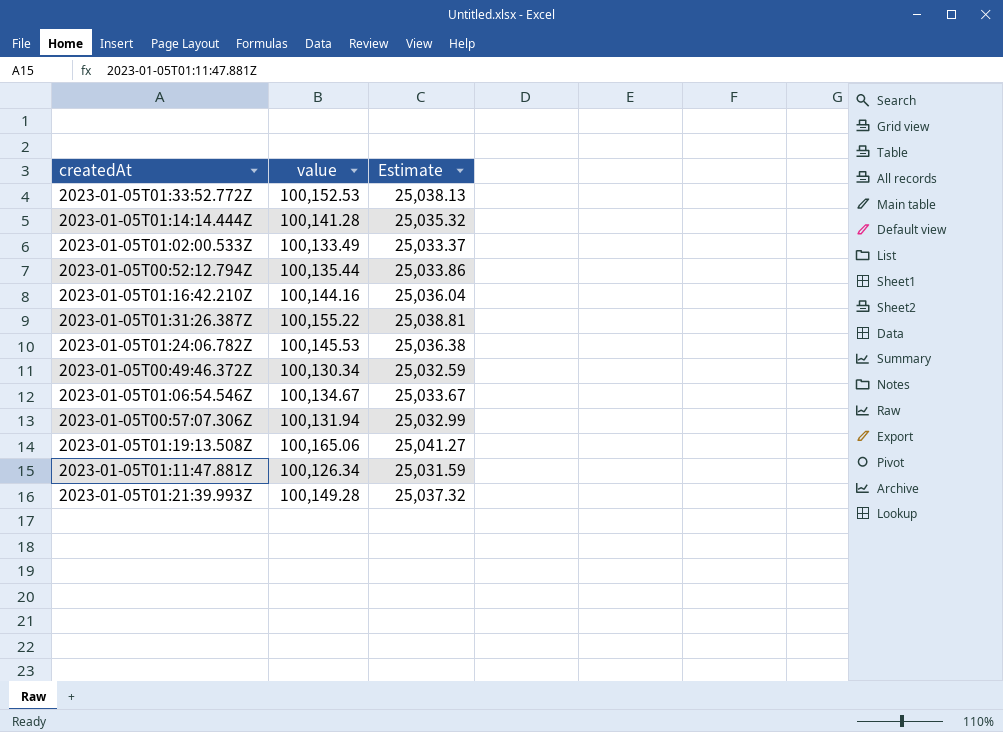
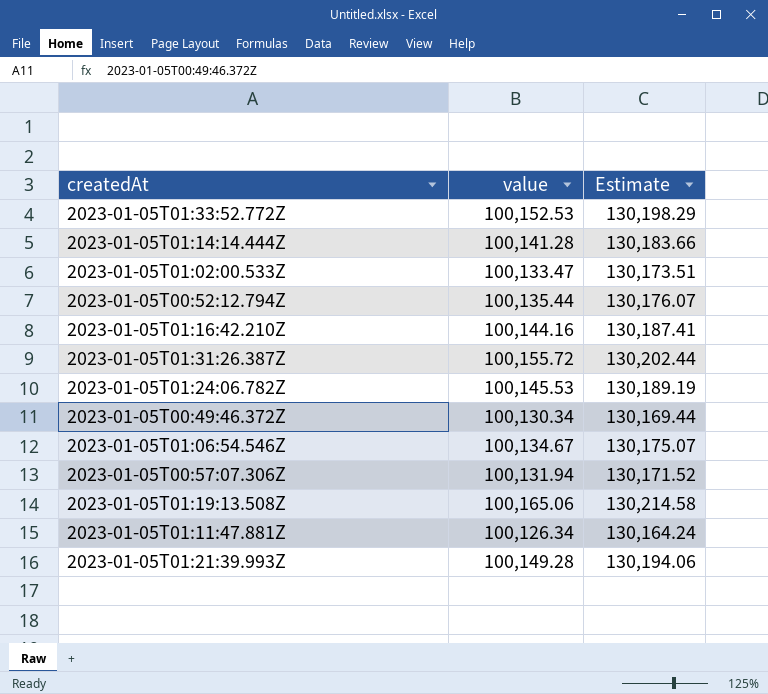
column Estimate | formula: [value] * 0.25 -> [value] * 1.3
2023-01-05T01:02:00.533Z | value: 100,133.49 -> 100,133.47
2023-01-05T01:31:26.387Z | value: 100,155.22 -> 100,155.72

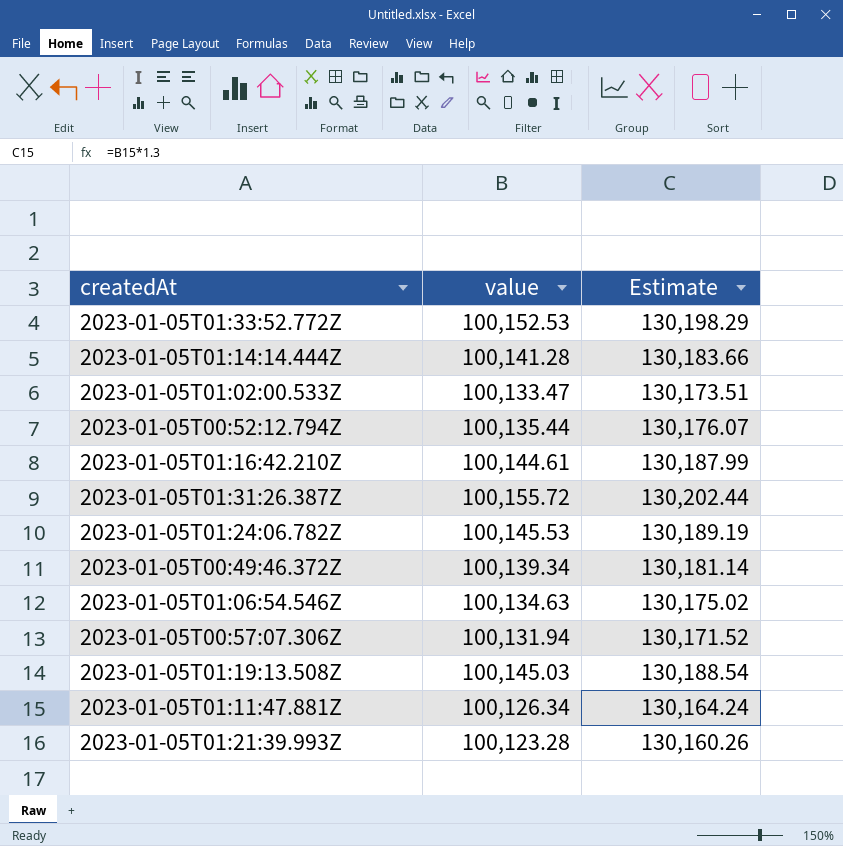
2023-01-05T01:16:42.210Z | value: 100,144.16 -> 100,144.61
2023-01-05T01:16:42.210Z | Estimate: 130,187.41 -> 130,187.99
2023-01-05T00:49:46.372Z | value: 100,130.34 -> 100,139.34
2023-01-05T00:49:46.372Z | Estimate: 130,169.44 -> 130,181.14
2023-01-05T01:06:54.546Z | value: 100,134.67 -> 100,134.63
2023-01-05T01:06:54.546Z | Estimate: 130,175.07 -> 130,175.02
2023-01-05T01:19:13.508Z | value: 100,165.06 -> 100,145.03
2023-01-05T01:19:13.508Z | Estimate: 130,214.58 -> 130,188.54
2023-01-05T01:21:39.993Z | value: 100,149.28 -> 100,123.28
2023-01-05T01:21:39.993Z | Estimate: 130,194.06 -> 130,160.26

